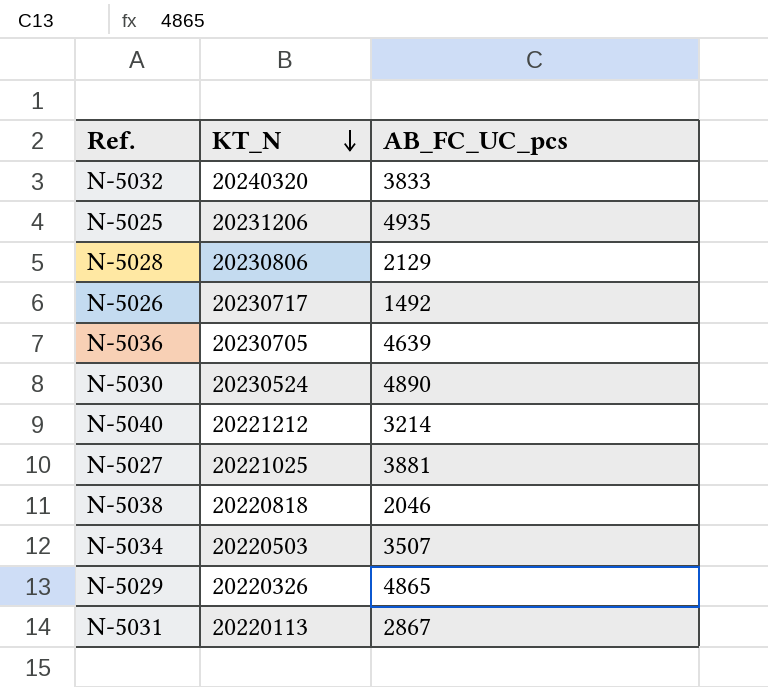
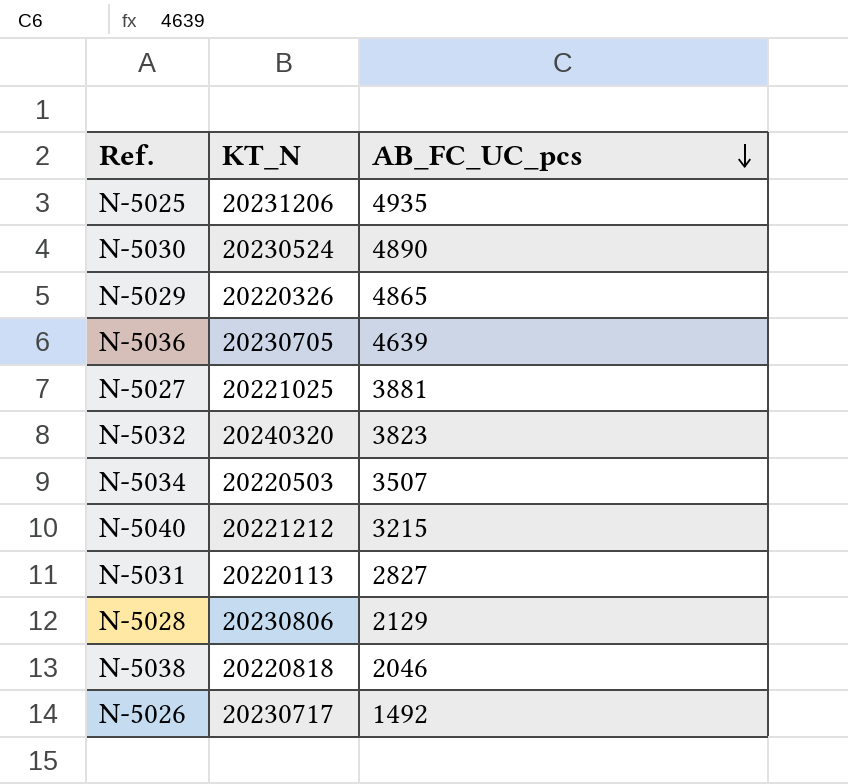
row order: KT_N descending -> AB_FC_UC_pcs descending
N-5032 | AB_FC_UC_pcs: 3833 -> 3823
N-5040 | AB_FC_UC_pcs: 3214 -> 3215
N-5031 | AB_FC_UC_pcs: 2867 -> 2827

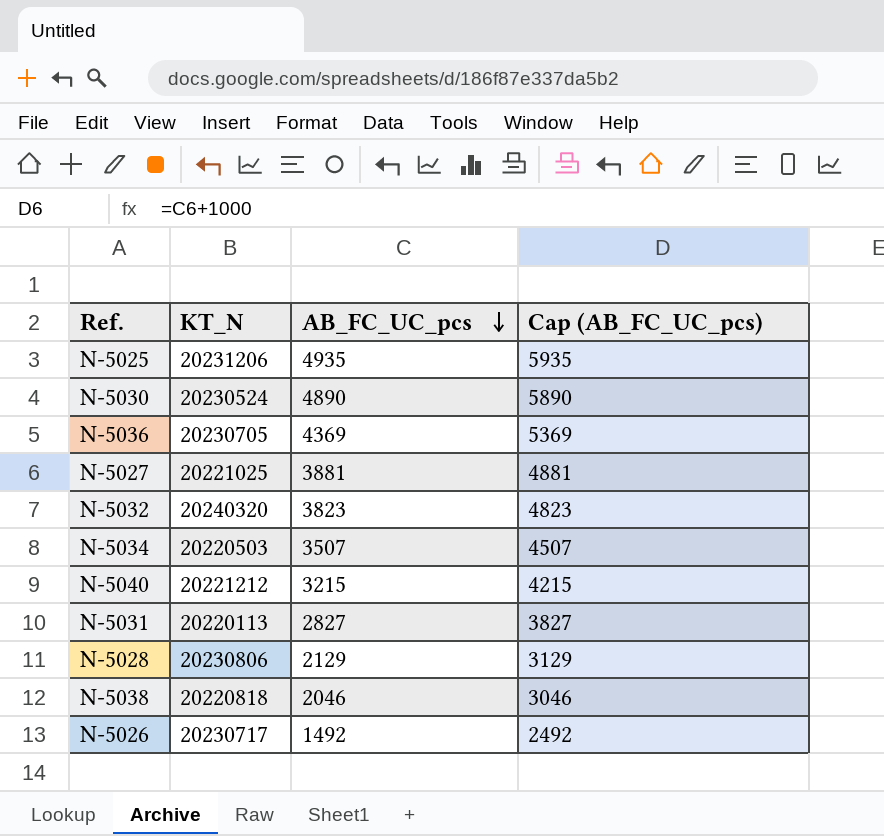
column Cap (AB_FC_UC_pcs) | formula: none -> [AB_FC_UC_pcs] + 1000
row N-5029: 20220326 | 4865 -> none
N-5036 | AB_FC_UC_pcs: 4639 -> 4369

